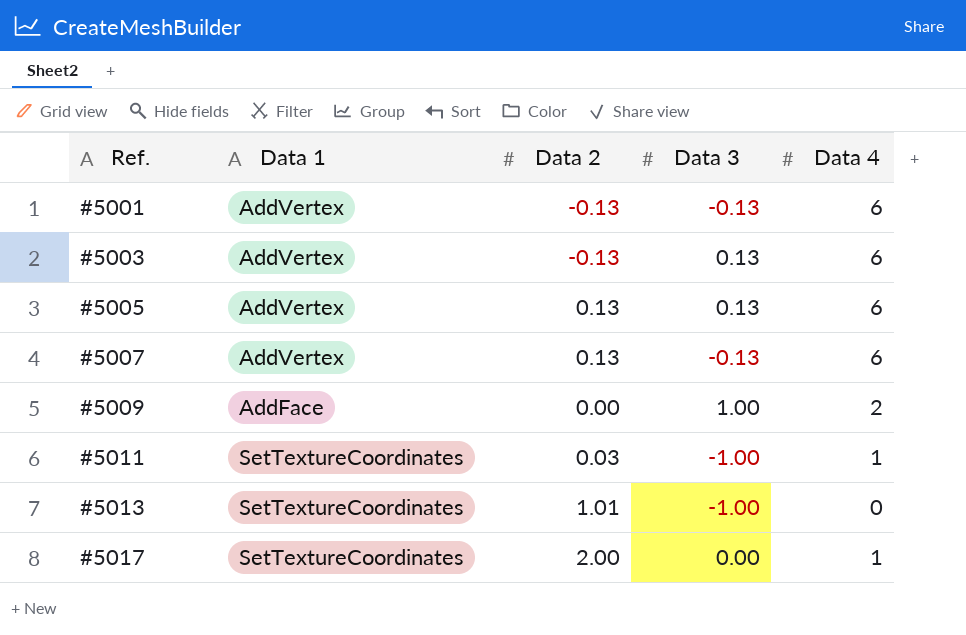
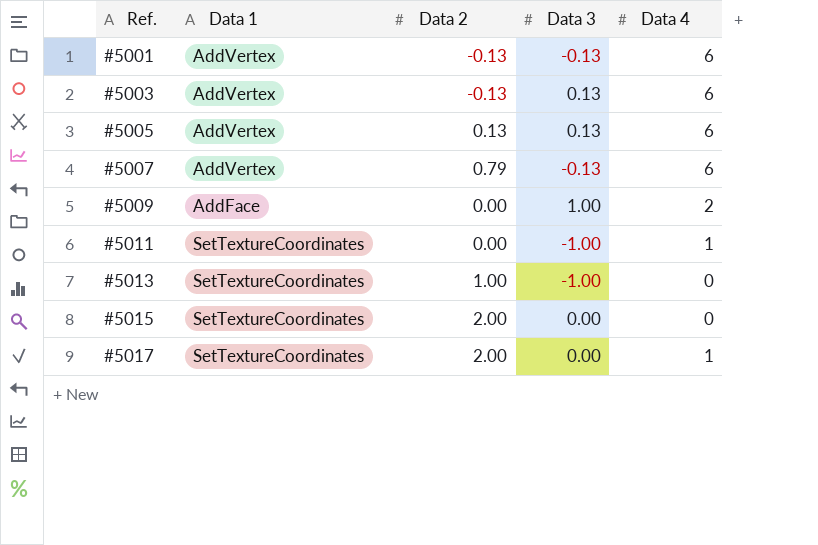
#5007 | Data 2: 0.13 -> 0.79
#5011 | Data 2: 0.03 -> 0.00
#5013 | Data 2: 1.01 -> 1.00
row #5015: none -> SetTextureCoordinates | 2.00 | 0.00 | 0

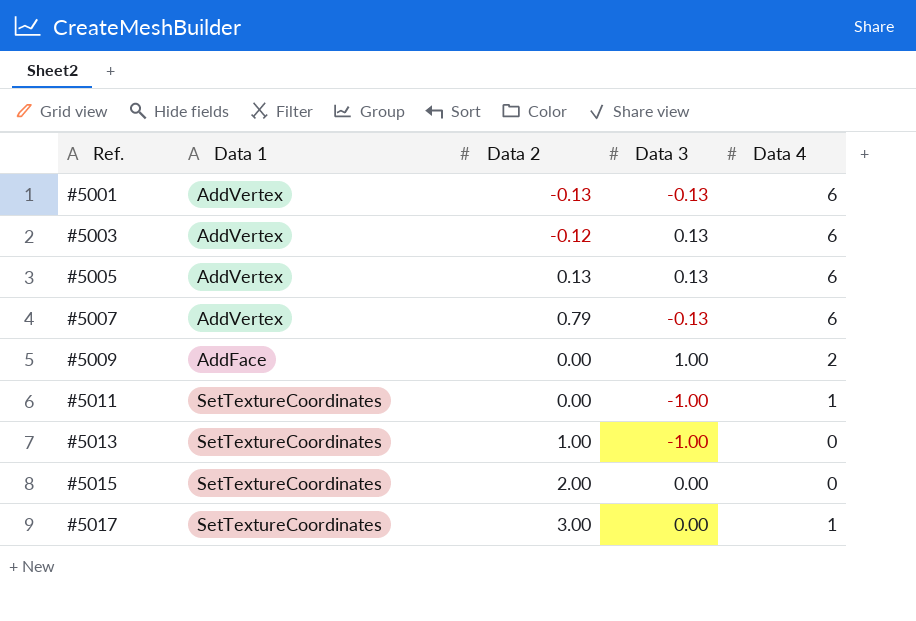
#5003 | Data 2: -0.13 -> -0.12
#5017 | Data 2: 2.00 -> 3.00

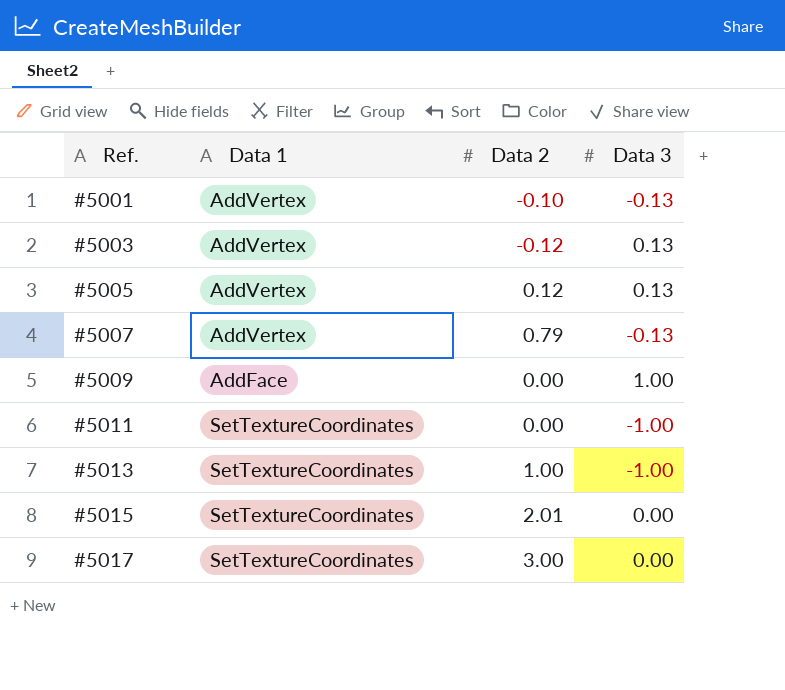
column Data 4 | position: 5 -> none
#5001 | Data 2: -0.13 -> -0.10
#5005 | Data 2: 0.13 -> 0.12
#5015 | Data 2: 2.00 -> 2.01

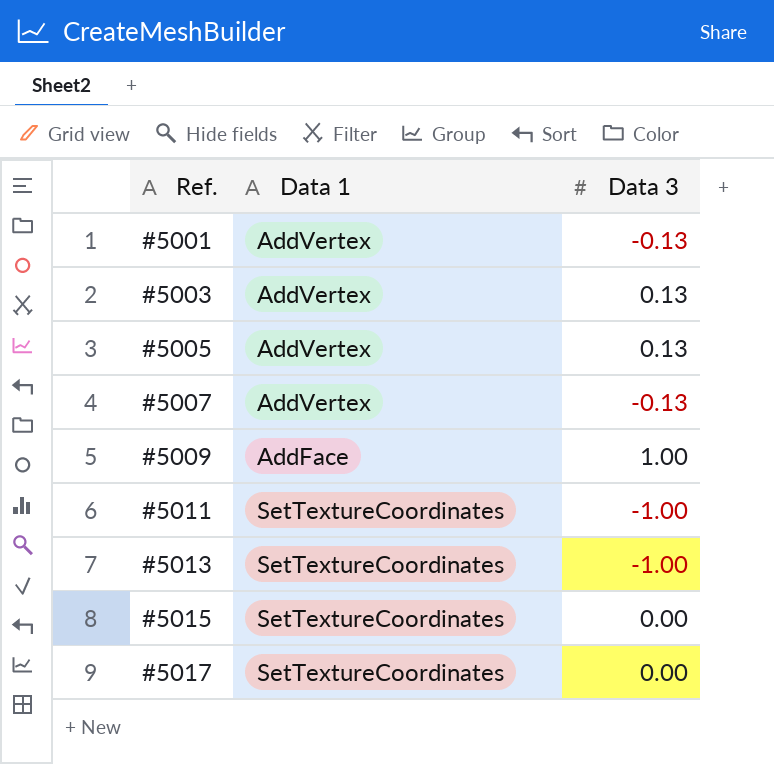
column Data 2 | position: 3 -> none

